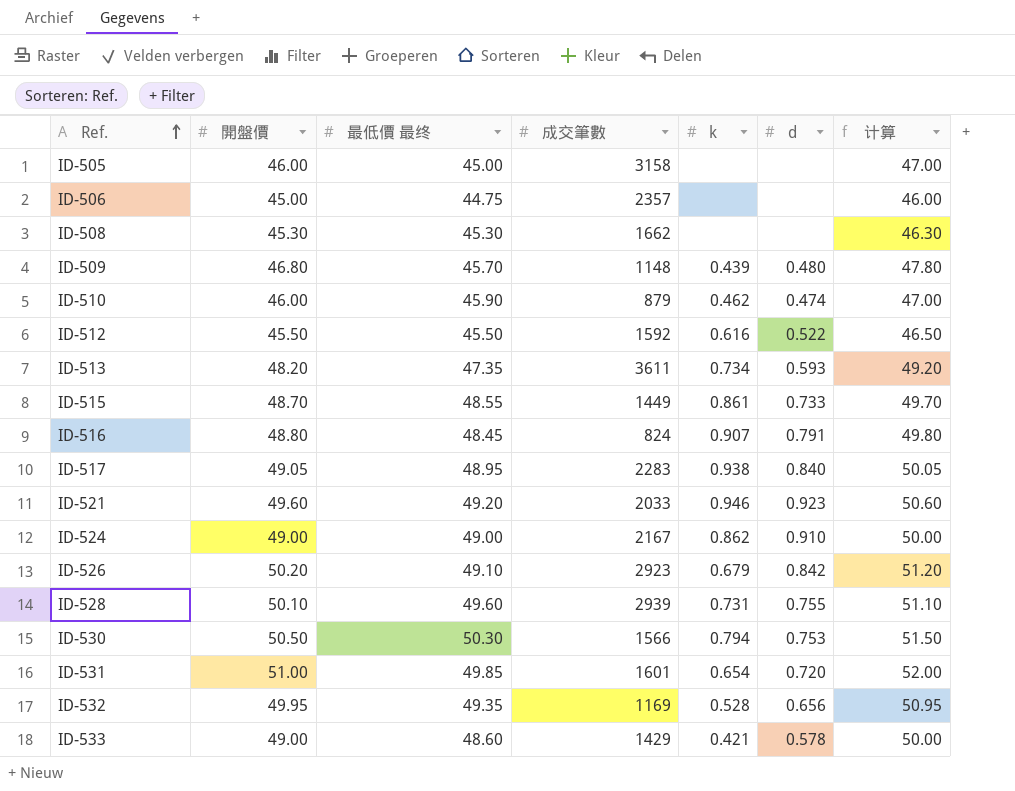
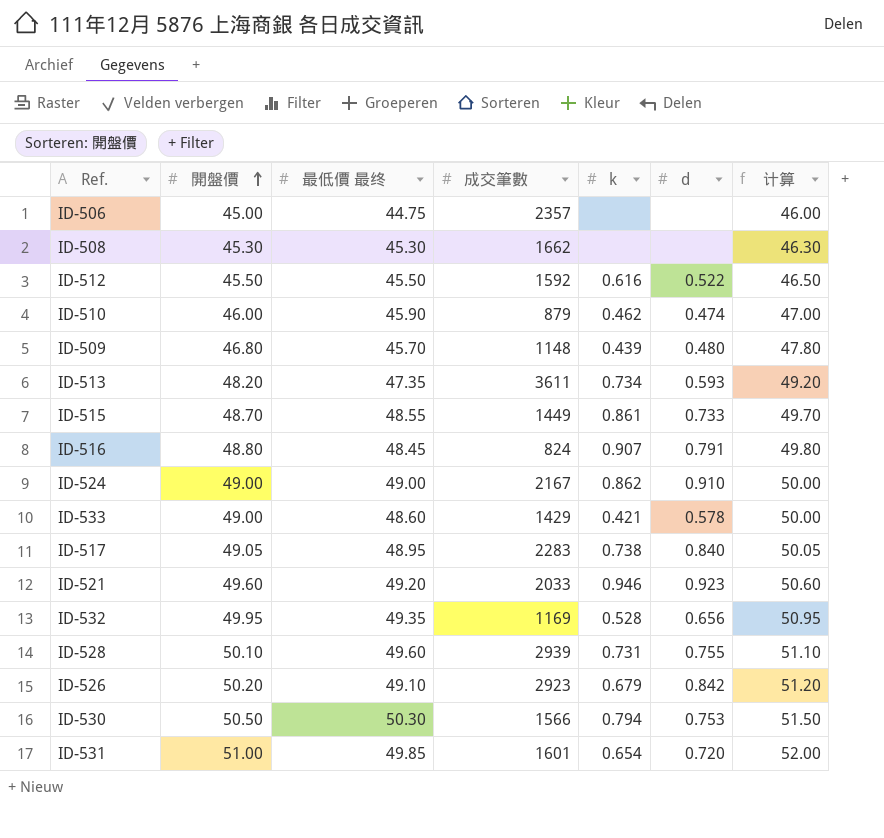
row order: Ref. ascending -> 開盤價 ascending
row ID-505: 46.00 | 45.00 | 3158 | none | none | 47.00 -> none
ID-517 | k: 0.938 -> 0.738

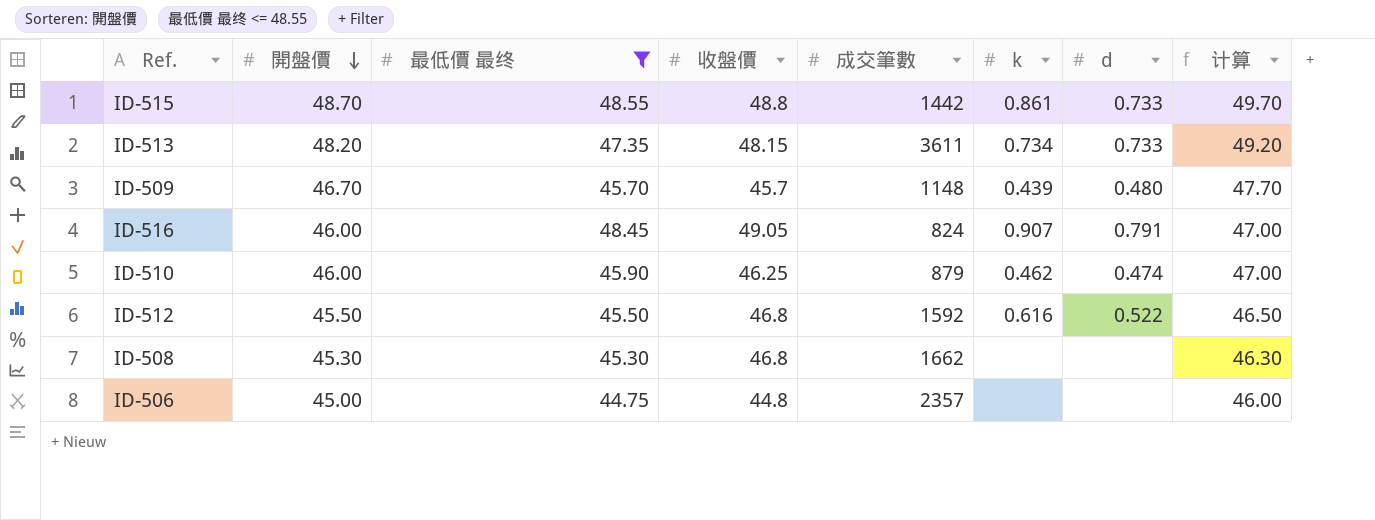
filter: none -> 最低價 最终 <= 48.55
row order: 開盤價 ascending -> 開盤價 descending
column 收盤價 | position: none -> 4
ID-515 | 成交筆數: 1449 -> 1442
ID-513 | d: 0.593 -> 0.733
ID-509 | 開盤價: 46.80 -> 46.70
ID-509 | 计算: 47.80 -> 47.70
ID-516 | 開盤價: 48.80 -> 46.00
ID-516 | 计算: 49.80 -> 47.00

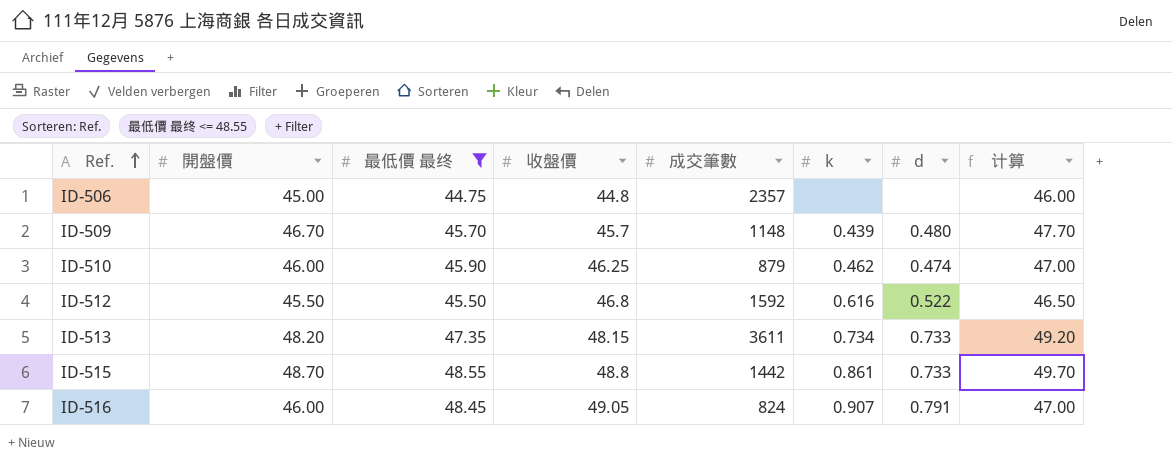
row order: 開盤價 descending -> Ref. ascending
row ID-508: 45.30 | 45.30 | 46.8 | 1662 | none | none | 46.30 -> none

